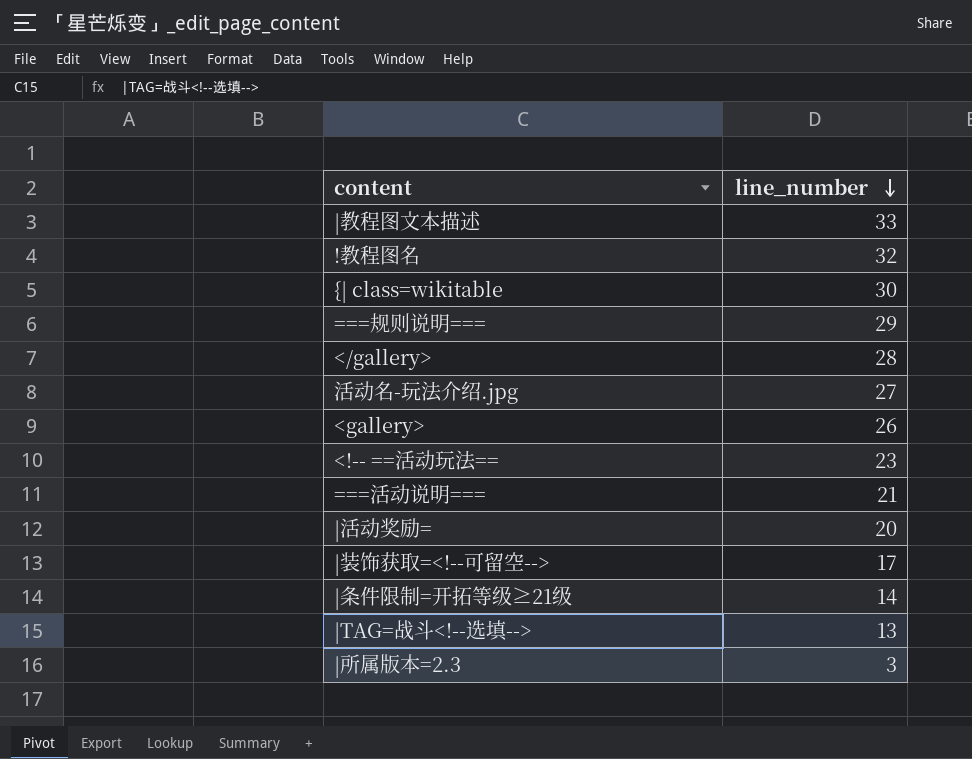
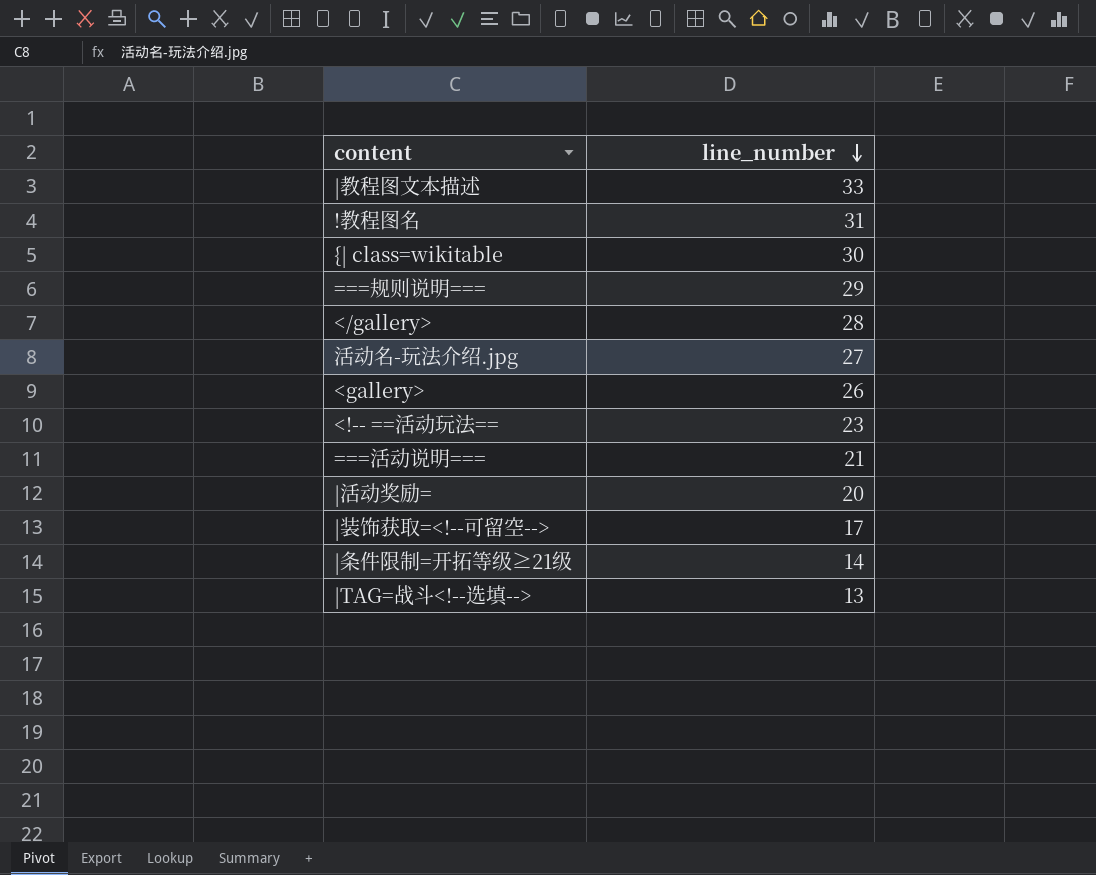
row |所属版本=2.3: 3 -> none
!教程图名 | line_number: 32 -> 31

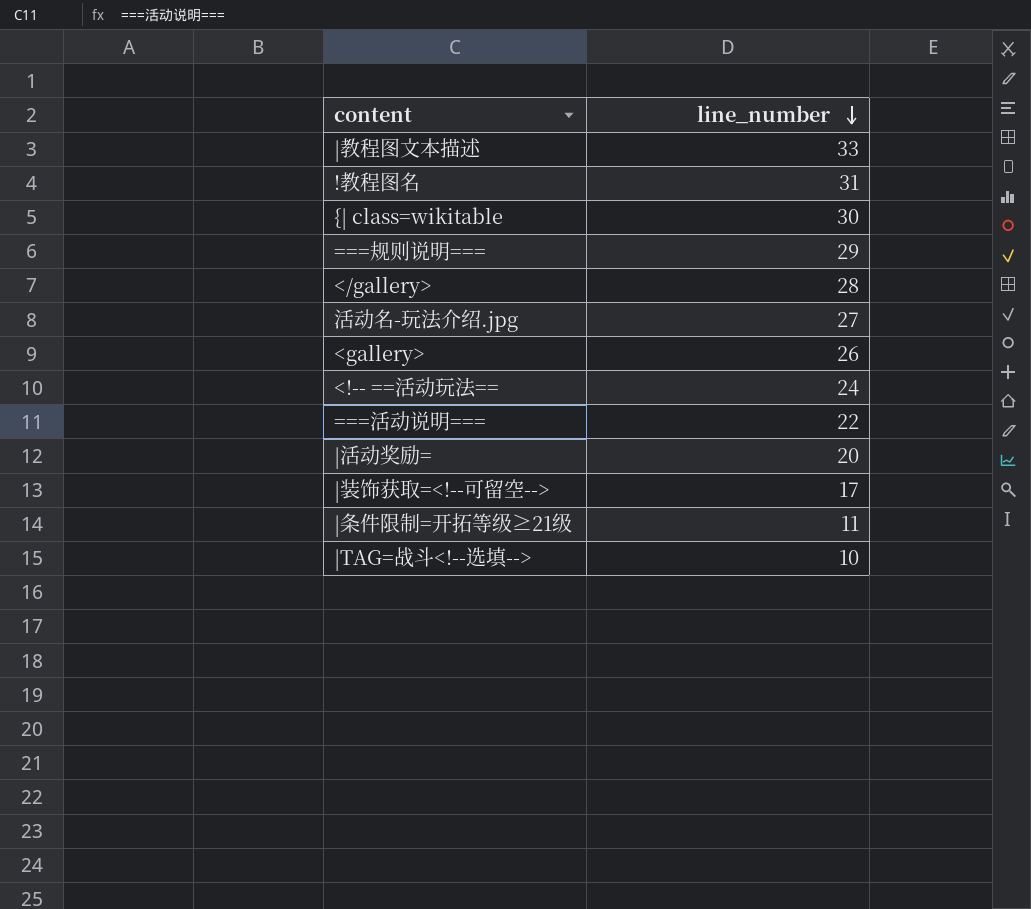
<!-- ==活动玩法== | line_number: 23 -> 24
===活动说明=== | line_number: 21 -> 22
|条件限制=开拓等级≥21级 | line_number: 14 -> 11
|TAG=战斗<!--选填--> | line_number: 13 -> 10

